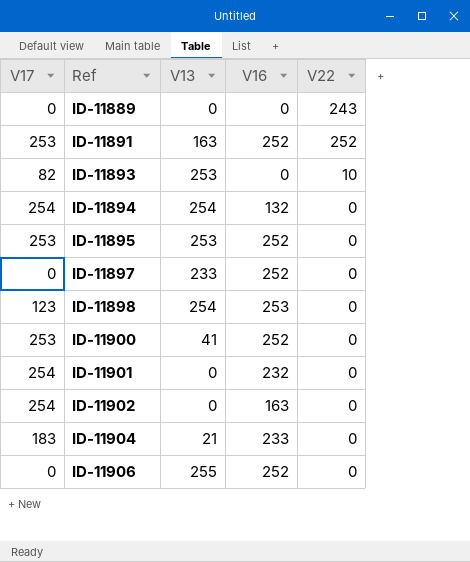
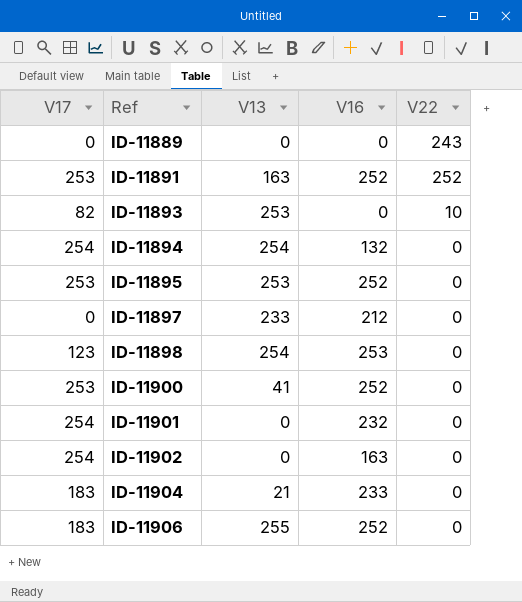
ID-11897 | V16: 252 -> 212
ID-11906 | V17: 0 -> 183

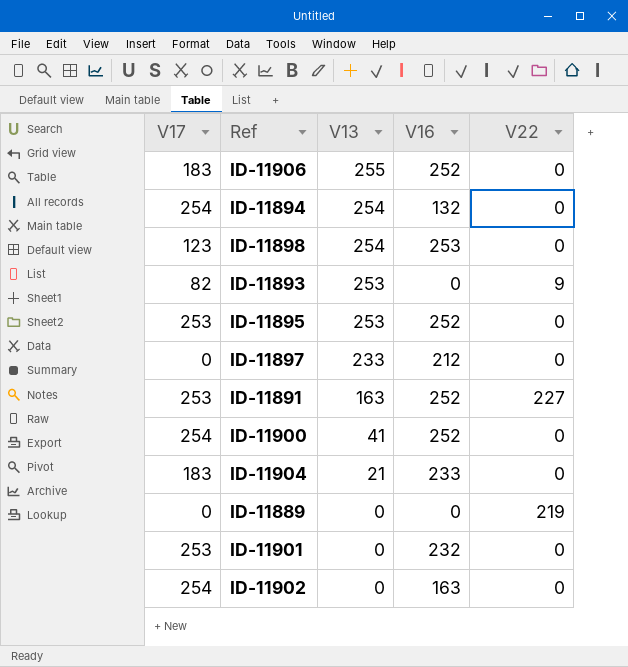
row order: Ref ascending -> V13 descending
ID-11893 | V22: 10 -> 9
ID-11891 | V22: 252 -> 227
ID-11900 | V17: 253 -> 254
ID-11889 | V22: 243 -> 219
ID-11901 | V17: 254 -> 253

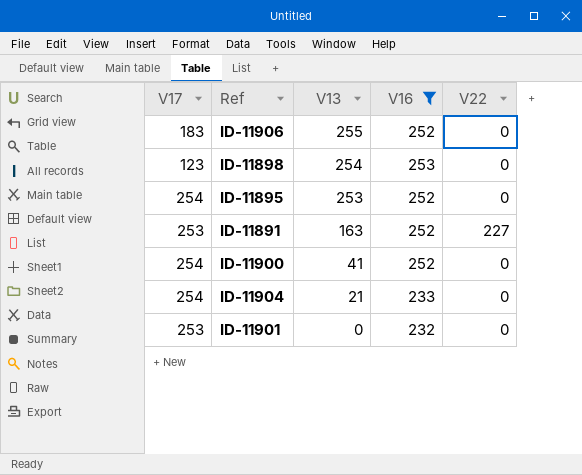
filter: none -> V16 >= 232
ID-11895 | V17: 253 -> 254
ID-11904 | V17: 183 -> 254

